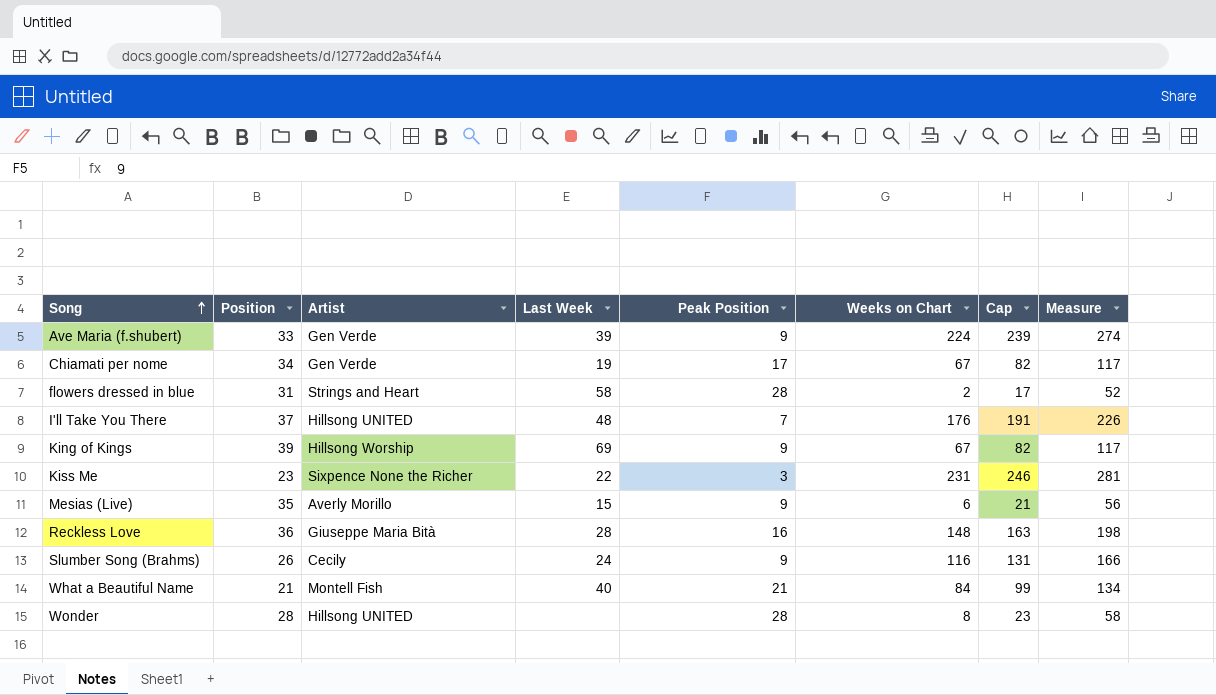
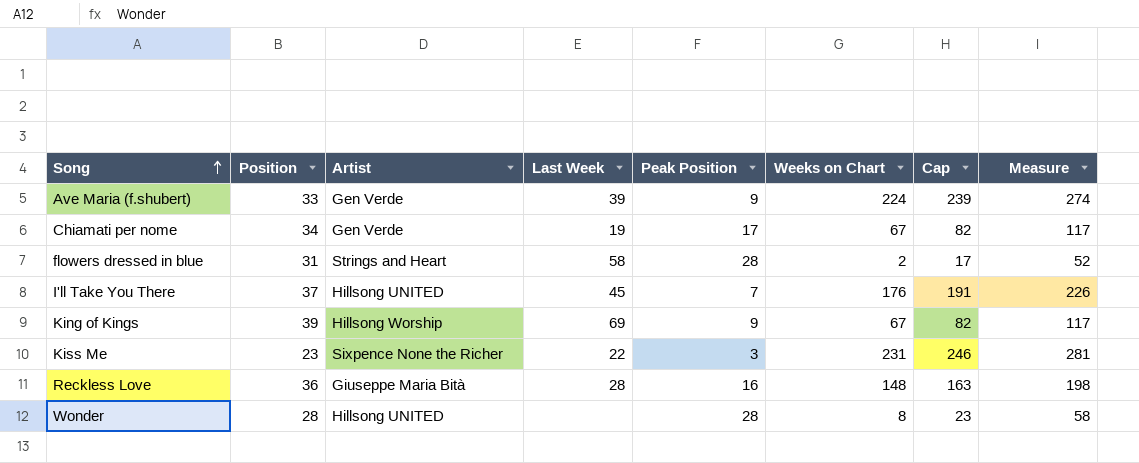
row Mesias (Live): 35 | Averly Morillo | 15 | 9 | 6 | 21 | 56 -> none
row Slumber Song (Brahms): 26 | Cecily | 24 | 9 | 116 | 131 | 166 -> none
row What a Beautiful Name: 21 | Montell Fish | 40 | 21 | 84 | 99 | 134 -> none
I'll Take You There | Last Week: 48 -> 45

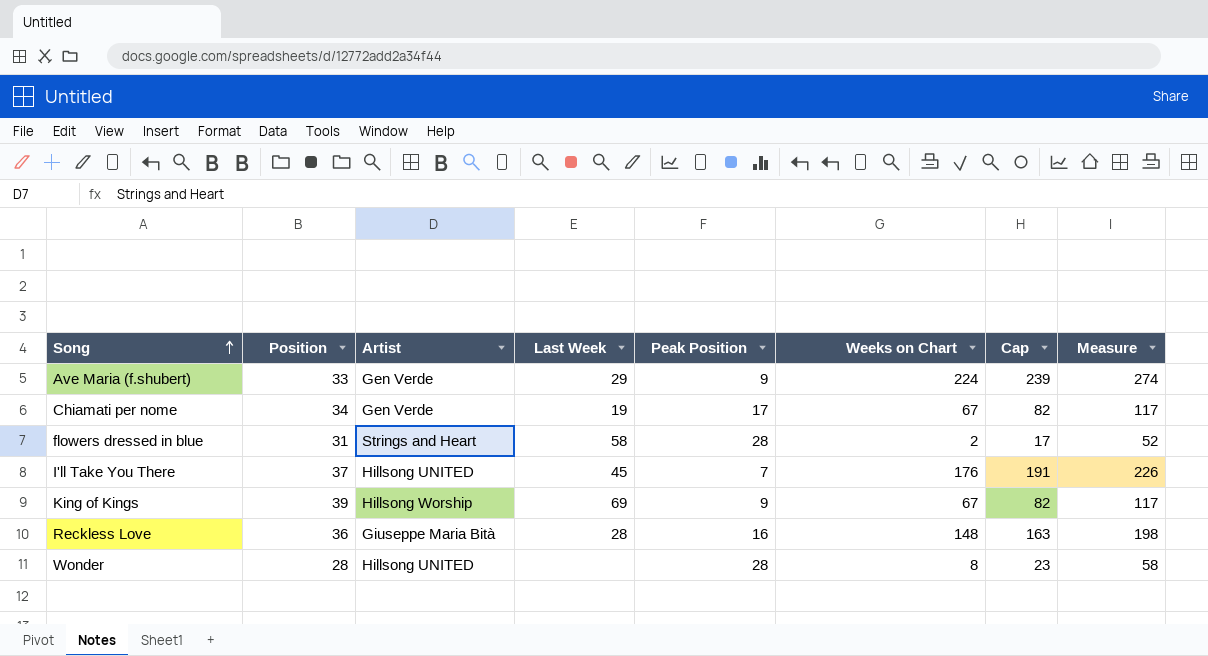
row Kiss Me: 23 | Sixpence None the Richer | 22 | 3 | 231 | 246 | 281 -> none
Ave Maria (f.shubert) | Last Week: 39 -> 29

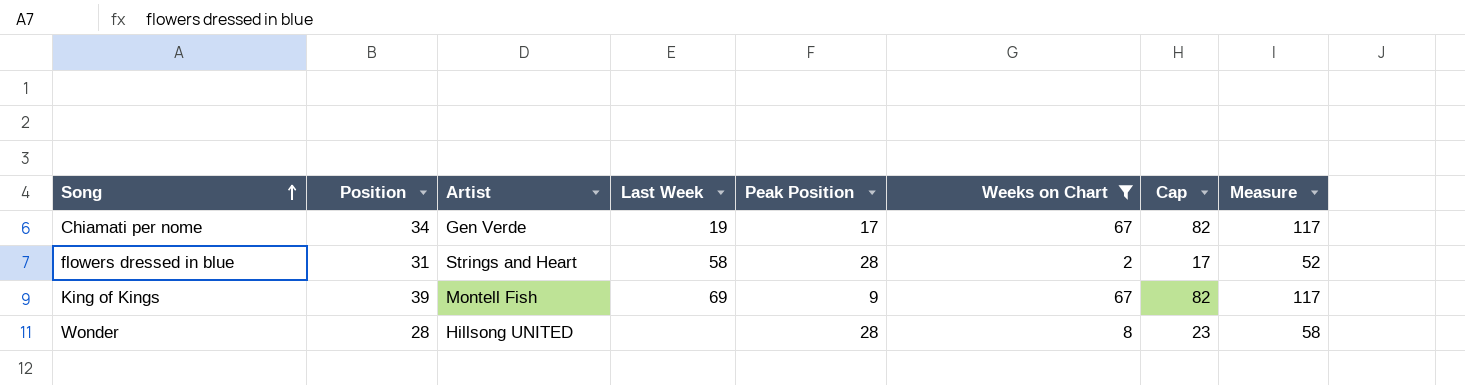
filter: none -> Weeks on Chart <= 67
King of Kings | Artist: Hillsong Worship -> Montell Fish

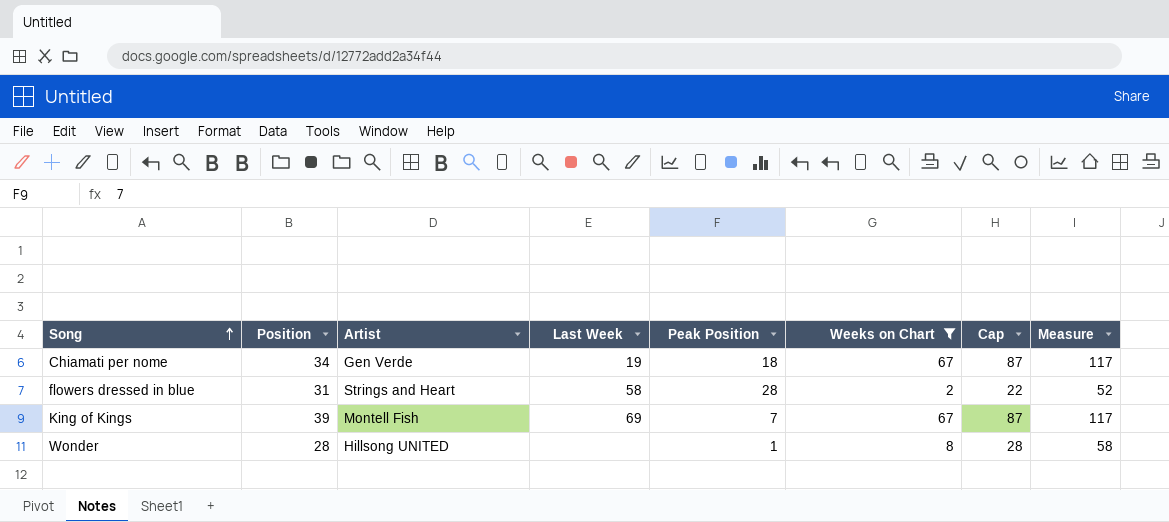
column Cap | formula: [Weeks on Chart] + 15 -> [Weeks on Chart] + 20
Chiamati per nome | Peak Position: 17 -> 18
King of Kings | Peak Position: 9 -> 7
Wonder | Peak Position: 28 -> 1

